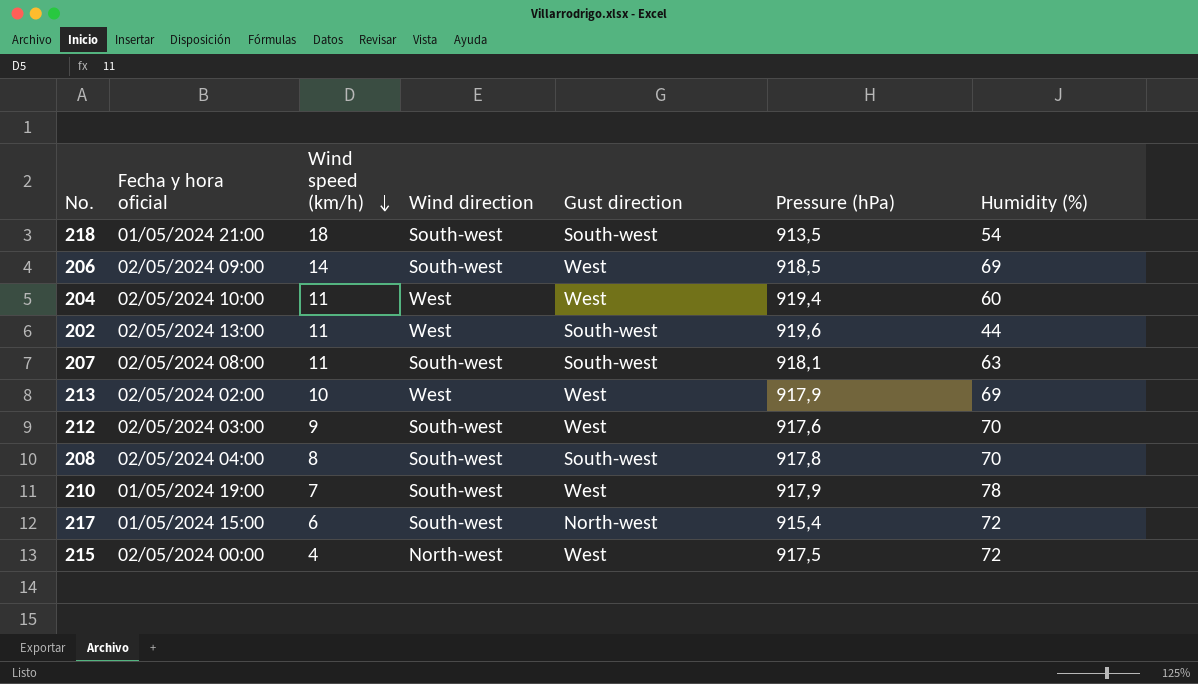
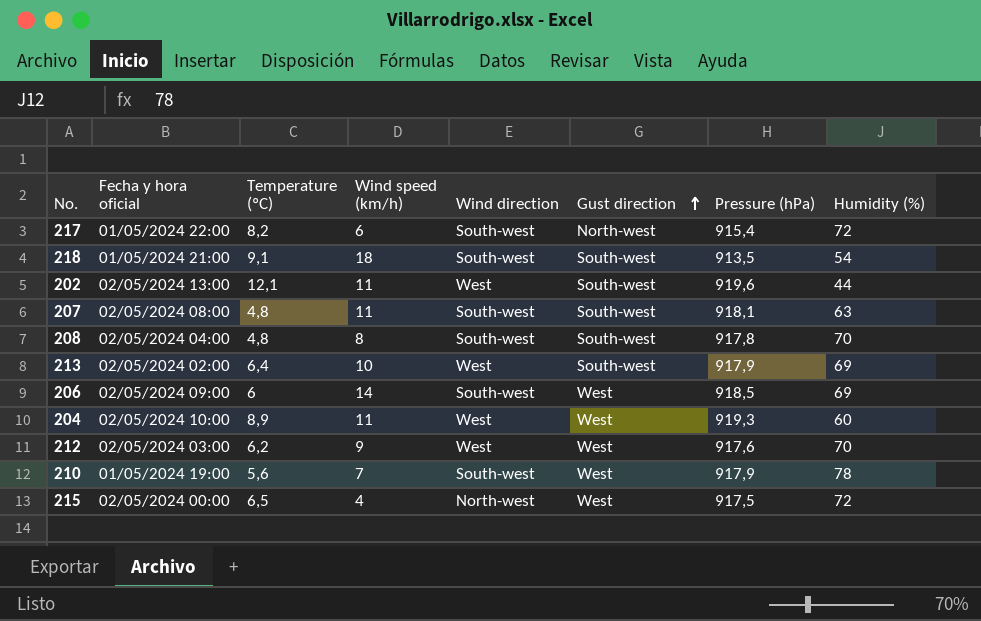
row order: Wind speed (km/h) descending -> Gust direction ascending
column Temperature (ºC) | position: none -> 3
217 | Fecha y hora oficial: 01/05/2024 15:00 -> 01/05/2024 22:00
213 | Gust direction: West -> South-west
204 | Pressure (hPa): 919,4 -> 919,3
212 | Wind direction: South-west -> West

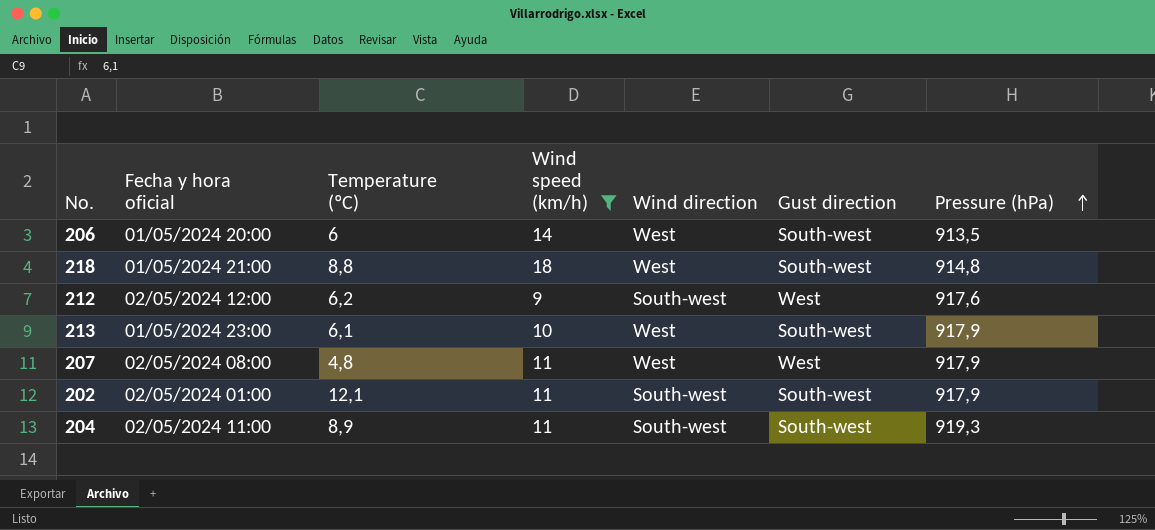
filter: none -> Wind speed (km/h) >= 9
row order: Gust direction ascending -> Pressure (hPa) ascending
column Humidity (%) | position: 8 -> none
206 | Fecha y hora oficial: 02/05/2024 09:00 -> 01/05/2024 20:00
206 | Wind direction: South-west -> West
206 | Gust direction: West -> South-west
206 | Pressure (hPa): 918,5 -> 913,5
218 | Temperature (ºC): 9,1 -> 8,8
218 | Wind direction: South-west -> West
218 | Pressure (hPa): 913,5 -> 914,8
212 | Fecha y hora oficial: 02/05/2024 03:00 -> 02/05/2024 12:00
212 | Wind direction: West -> South-west
213 | Fecha y hora oficial: 02/05/2024 02:00 -> 01/05/2024 23:00
213 | Temperature (ºC): 6,4 -> 6,1
207 | Wind direction: South-west -> West
207 | Gust direction: South-west -> West
207 | Pressure (hPa): 918,1 -> 917,9
202 | Fecha y hora oficial: 02/05/2024 13:00 -> 02/05/2024 01:00
202 | Wind direction: West -> South-west
202 | Pressure (hPa): 919,6 -> 917,9
204 | Fecha y hora oficial: 02/05/2024 10:00 -> 02/05/2024 11:00
204 | Wind direction: West -> South-west
204 | Gust direction: West -> South-west

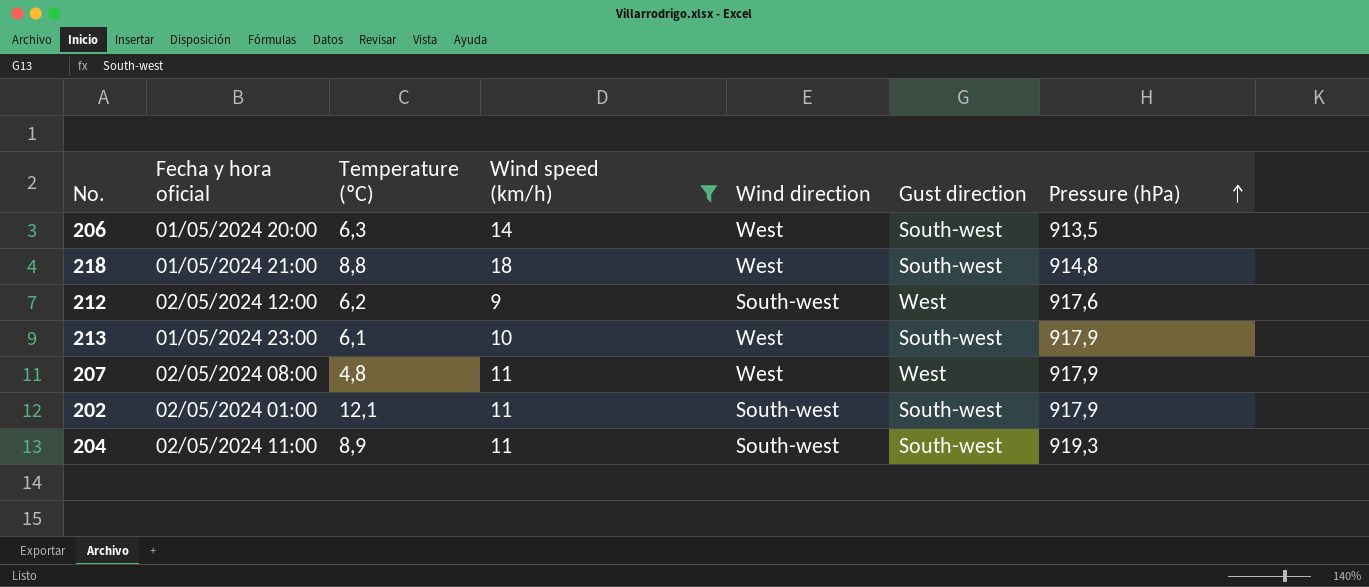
206 | Temperature (ºC): 6 -> 6,3

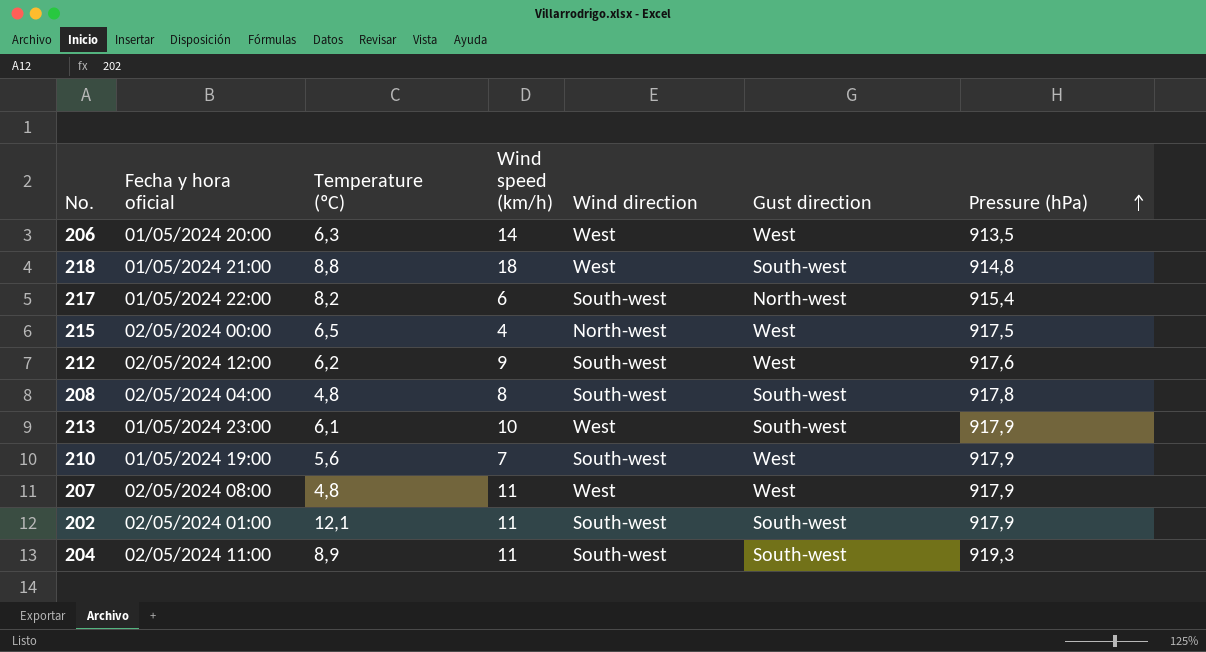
filter: Wind speed (km/h) >= 9 -> none
206 | Gust direction: South-west -> West

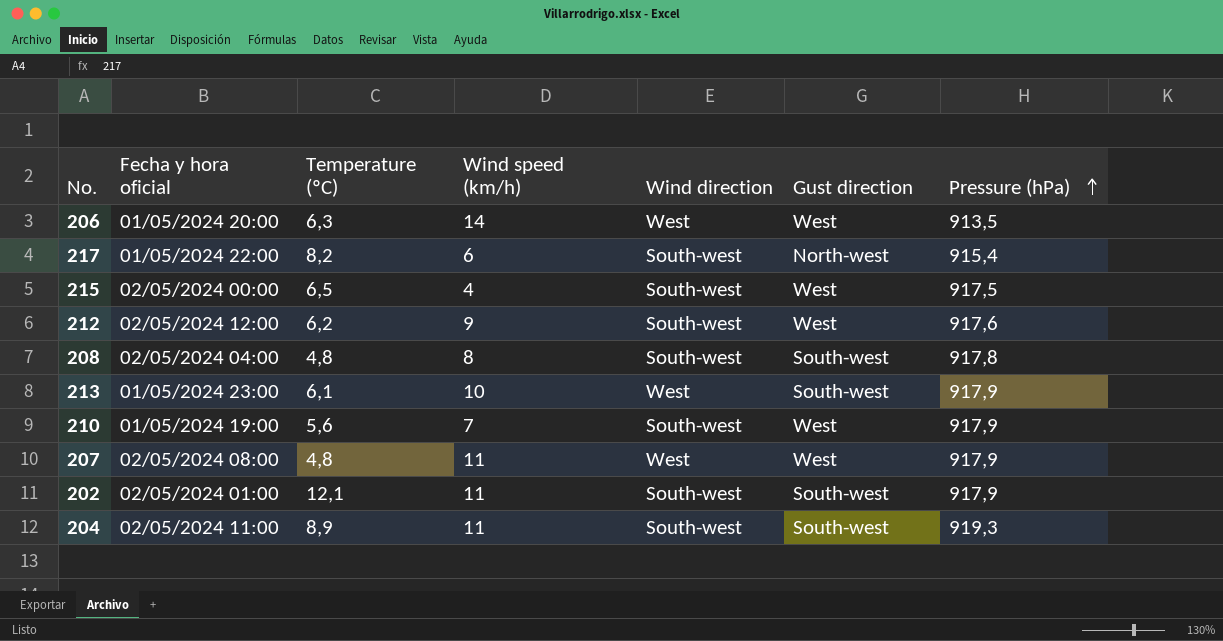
row 218: 01/05/2024 21:00 | 8,8 | 18 | West | South-west | 914,8 -> none
215 | Wind direction: North-west -> South-west

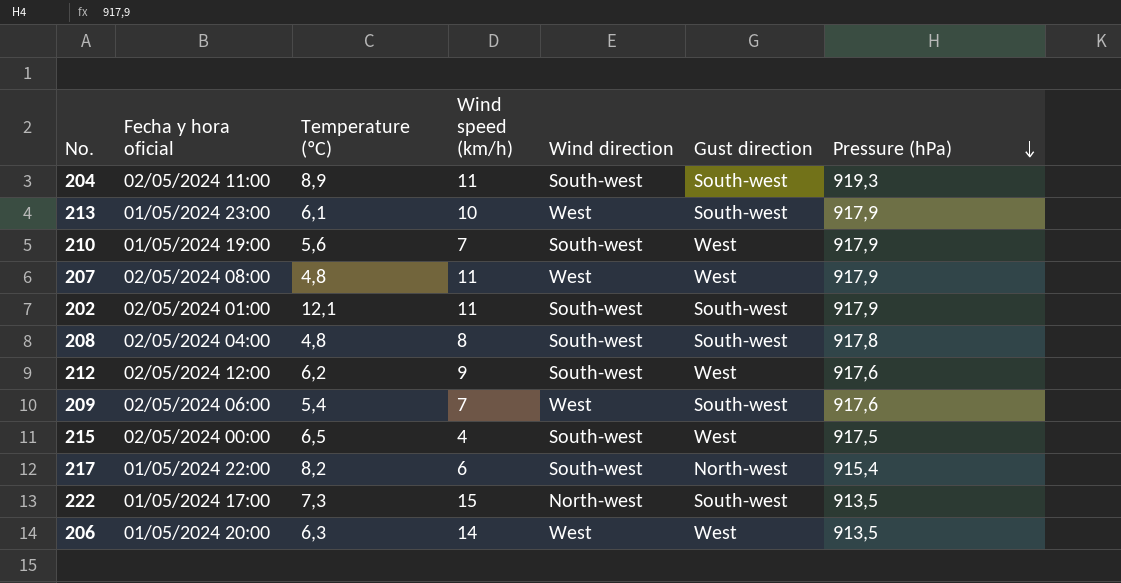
row order: Pressure (hPa) ascending -> Pressure (hPa) descending
row 209: none -> 02/05/2024 06:00 | 5,4 | 7 | West | South-west | 917,6
row 222: none -> 01/05/2024 17:00 | 7,3 | 15 | North-west | South-west | 913,5

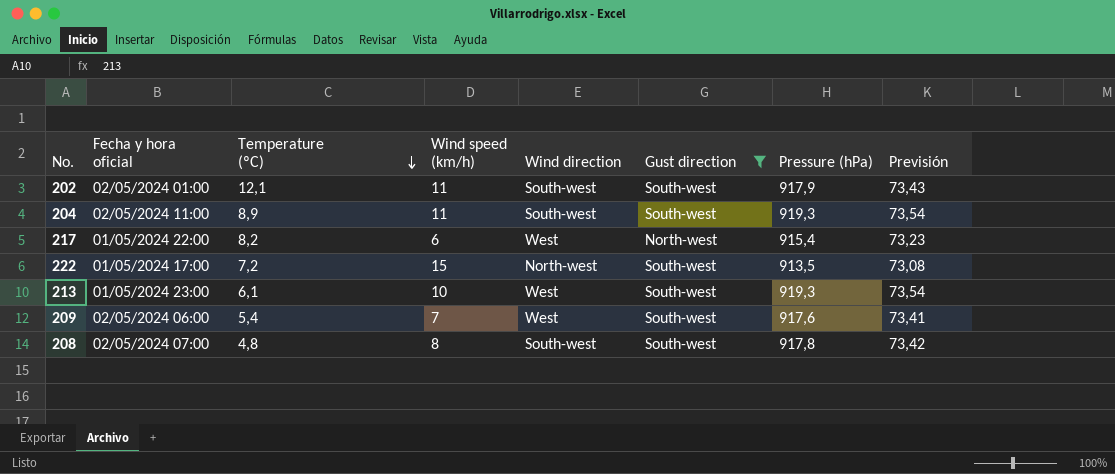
filter: none -> Gust direction != West
row order: Pressure (hPa) descending -> Temperature (ºC) descending
column Previsión | formula: none -> [Pressure (hPa)] * 0,08
217 | Wind direction: South-west -> West
222 | Temperature (ºC): 7,3 -> 7,2
213 | Pressure (hPa): 917,9 -> 919,3
208 | Fecha y hora oficial: 02/05/2024 04:00 -> 02/05/2024 07:00

